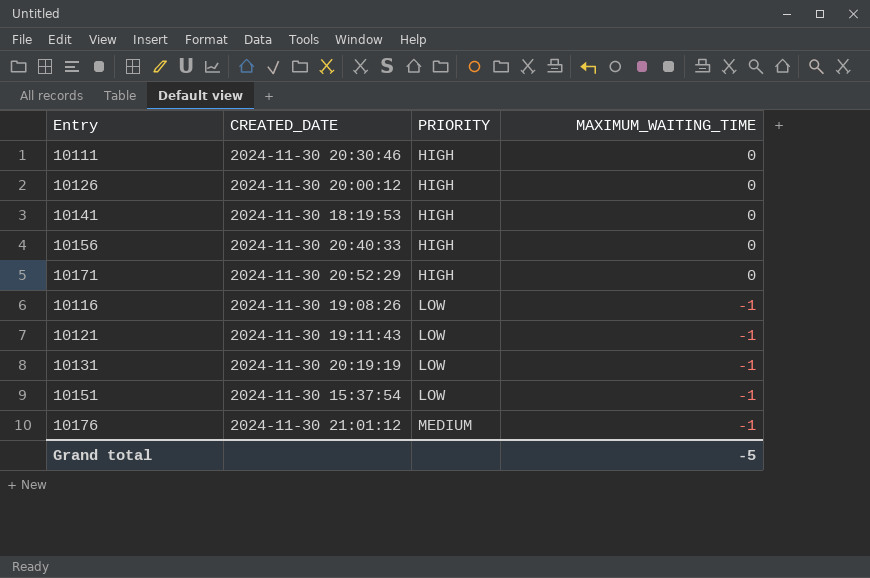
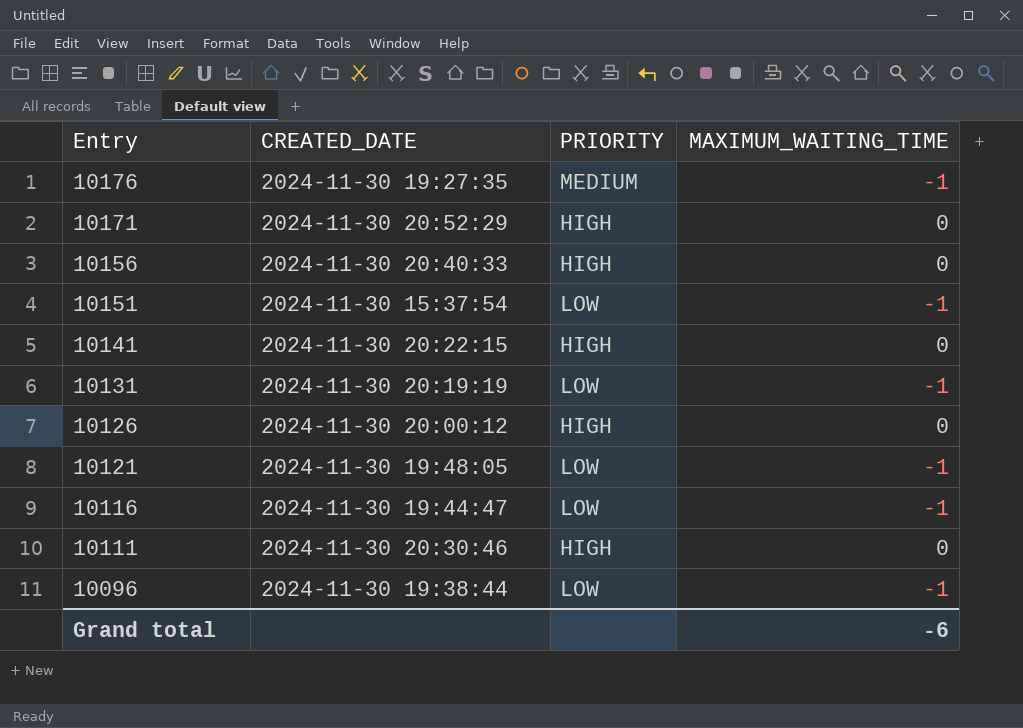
row order: PRIORITY ascending -> Entry descending
10176 | CREATED_DATE: 2024-11-30 21:01:12 -> 2024-11-30 19:27:35
10141 | CREATED_DATE: 2024-11-30 18:19:53 -> 2024-11-30 20:22:15
10121 | CREATED_DATE: 2024-11-30 19:11:43 -> 2024-11-30 19:48:05
10116 | CREATED_DATE: 2024-11-30 19:08:26 -> 2024-11-30 19:44:47
row 10096: none -> 2024-11-30 19:38:44 | LOW | -1
Grand total | MAXIMUM_WAITING_TIME: -5 -> -6

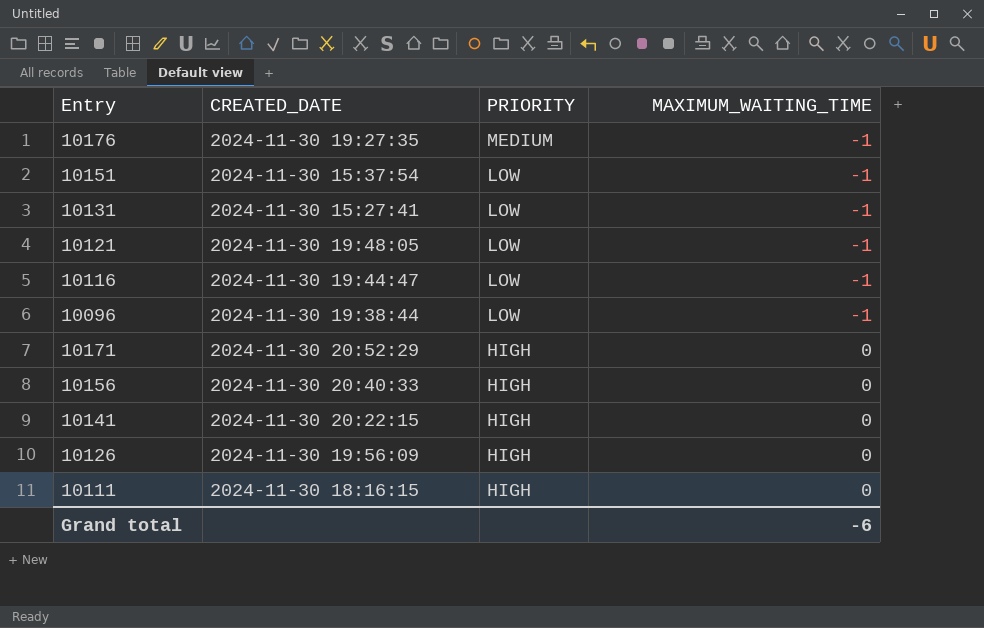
row order: Entry descending -> PRIORITY descending
10131 | CREATED_DATE: 2024-11-30 20:19:19 -> 2024-11-30 15:27:41
10126 | CREATED_DATE: 2024-11-30 20:00:12 -> 2024-11-30 19:56:09
10111 | CREATED_DATE: 2024-11-30 20:30:46 -> 2024-11-30 18:16:15

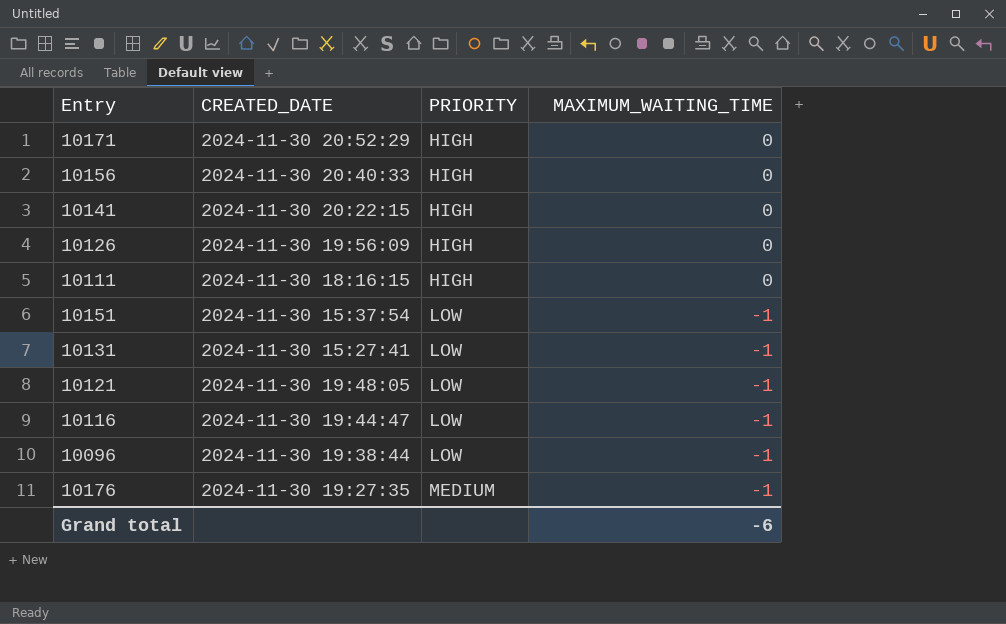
row order: PRIORITY descending -> PRIORITY ascending

